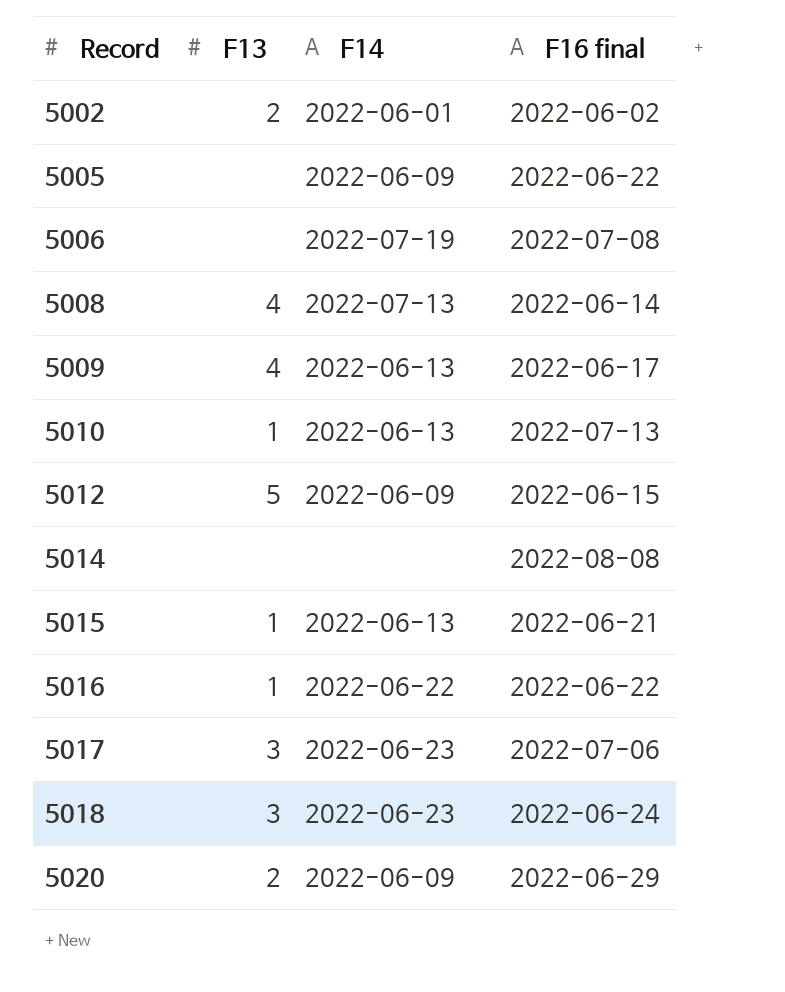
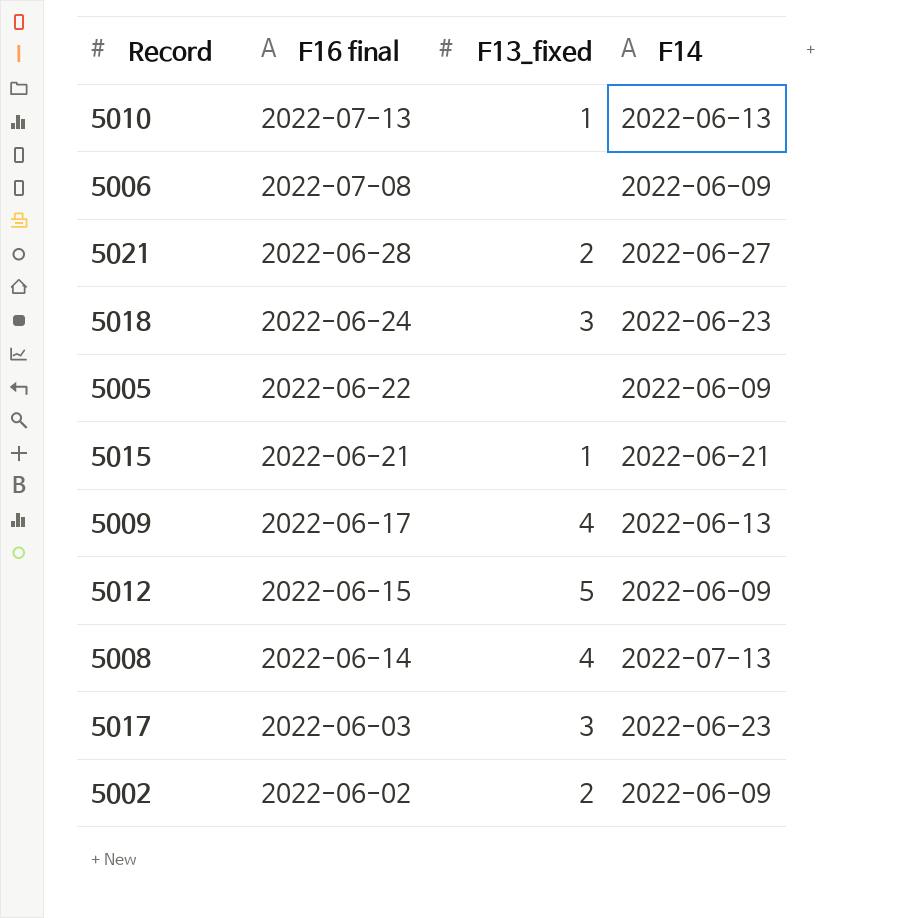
row order: Record ascending -> F16 final descending
column F16 final | position: 4 -> 2
column name: F13 -> F13_fixed
row 5014: none | none | 2022-08-08 -> none
row 5016: 1 | 2022-06-22 | 2022-06-22 -> none
row 5020: 2 | 2022-06-09 | 2022-06-29 -> none
5006 | F14: 2022-07-19 -> 2022-06-09
row 5021: none -> 2022-06-28 | 2 | 2022-06-27
5015 | F14: 2022-06-13 -> 2022-06-21
5017 | F16 final: 2022-07-06 -> 2022-06-03
5002 | F14: 2022-06-01 -> 2022-06-09

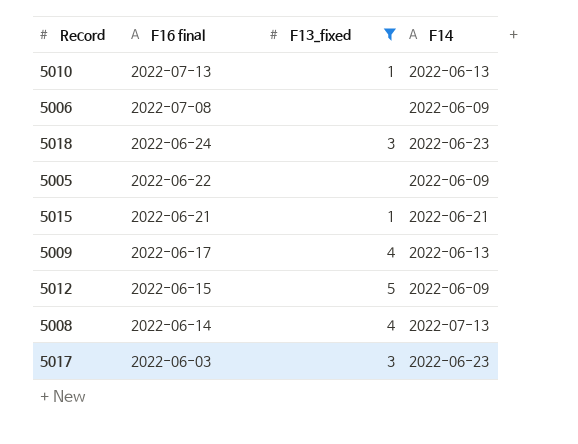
filter: none -> F13_fixed != 2

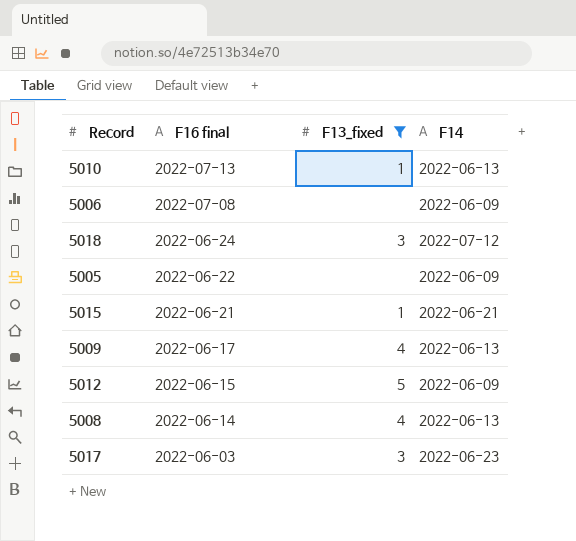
5018 | F14: 2022-06-23 -> 2022-07-12
5008 | F14: 2022-07-13 -> 2022-06-13

